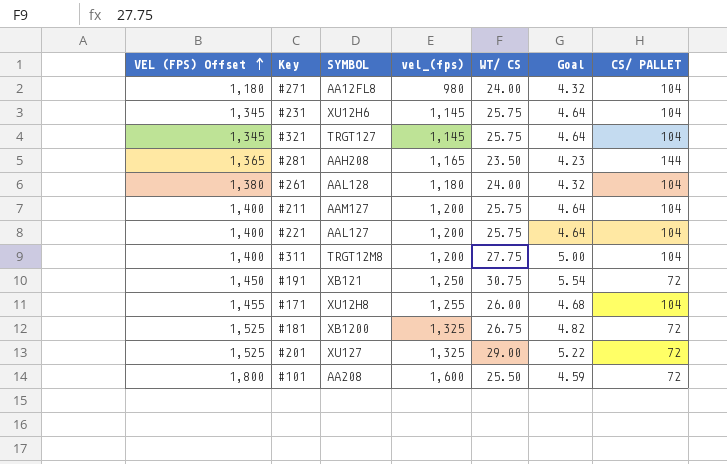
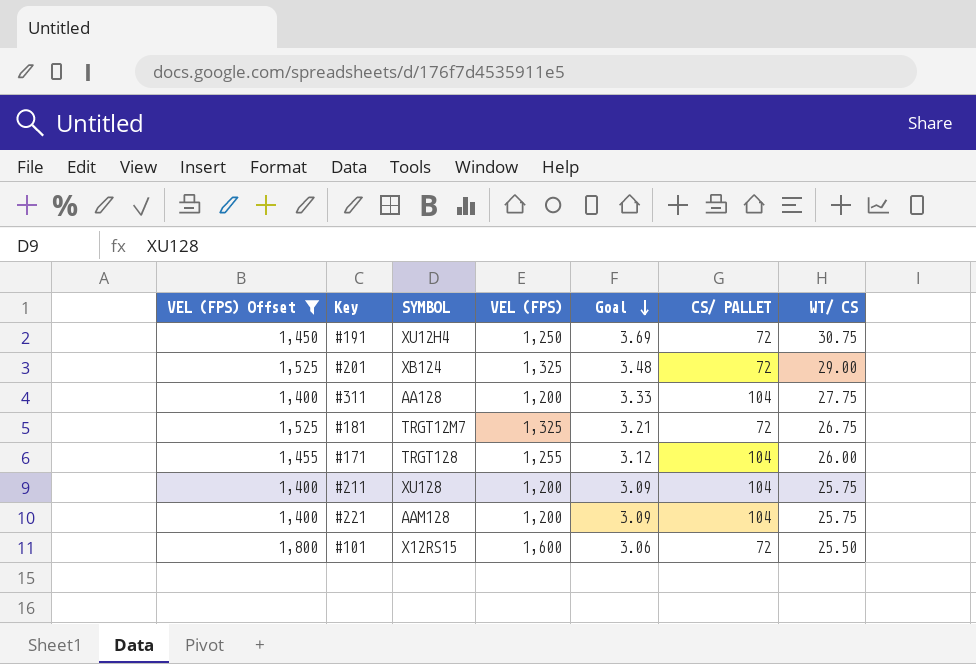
filter: none -> VEL (FPS) Offset >= 1,400
row order: VEL (FPS) Offset ascending -> Goal descending
column name: vel_(fps) -> VEL (FPS)
column Goal | formula: [WT/ CS] * 0.18 -> [WT/ CS] * 0.12
column WT/ CS | position: 5 -> 7
#191 | SYMBOL: XB121 -> XU12H4
#201 | SYMBOL: XU127 -> XB124
#311 | SYMBOL: TRGT12M8 -> AA128
#181 | SYMBOL: XB1200 -> TRGT12M7
#171 | SYMBOL: XU12H8 -> TRGT128
#211 | SYMBOL: AAM127 -> XU128
#221 | SYMBOL: AAL127 -> AAM128
#101 | SYMBOL: AA208 -> X12RS15

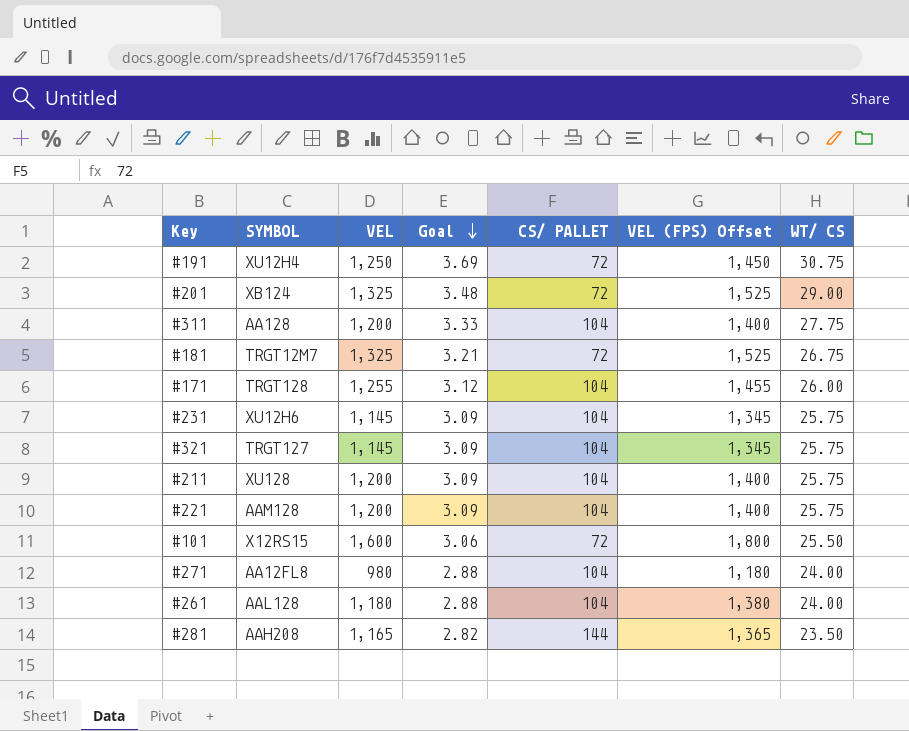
filter: VEL (FPS) Offset >= 1,400 -> none
column name: VEL (FPS) -> VEL
column VEL (FPS) Offset | position: 1 -> 6

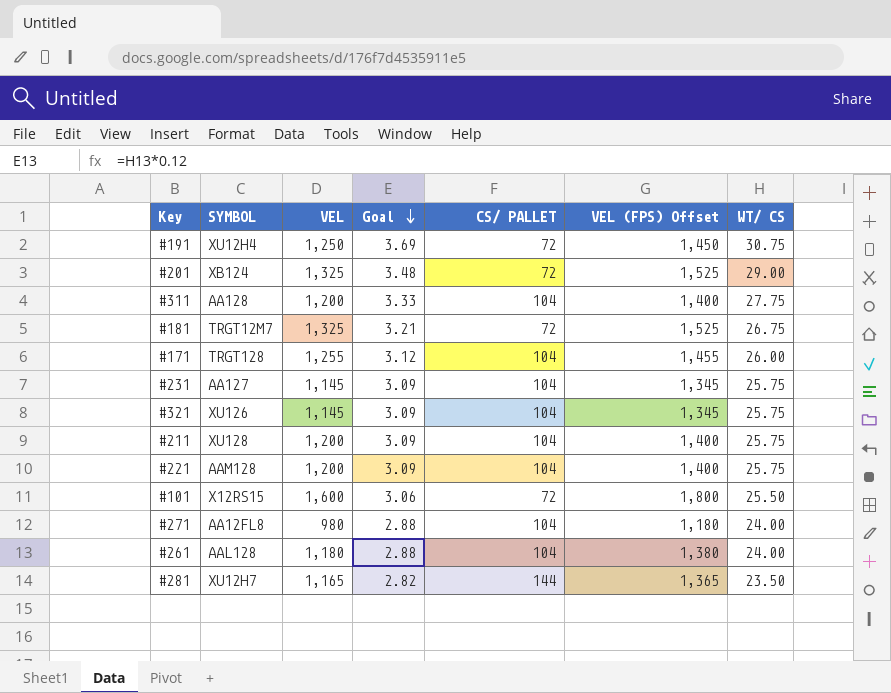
#231 | SYMBOL: XU12H6 -> AA127
#321 | SYMBOL: TRGT127 -> XU126
#281 | SYMBOL: AAH208 -> XU12H7

